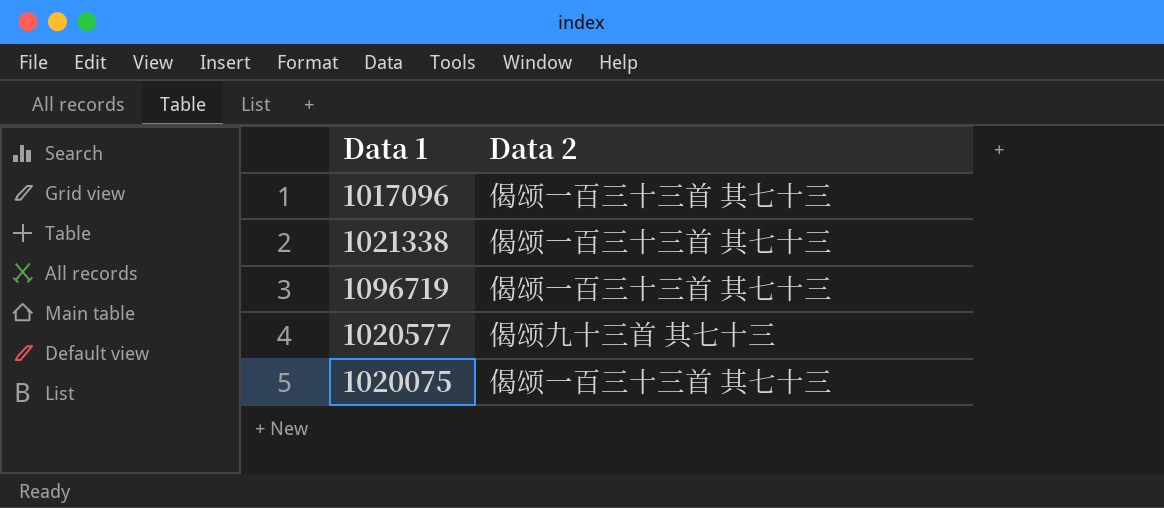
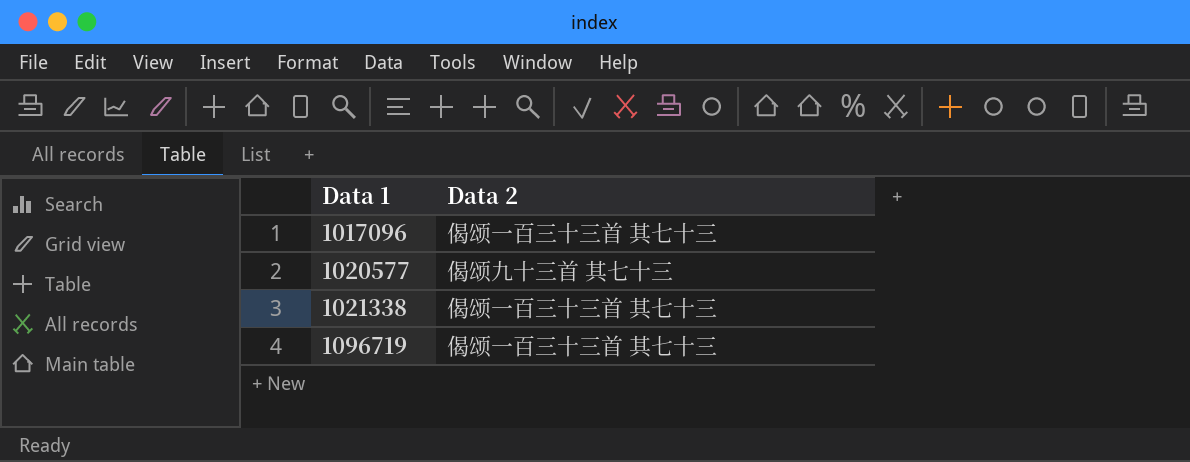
row order: none -> Data 1 ascending
row 1020075: 偈颂一百三十三首 其七十三 -> none

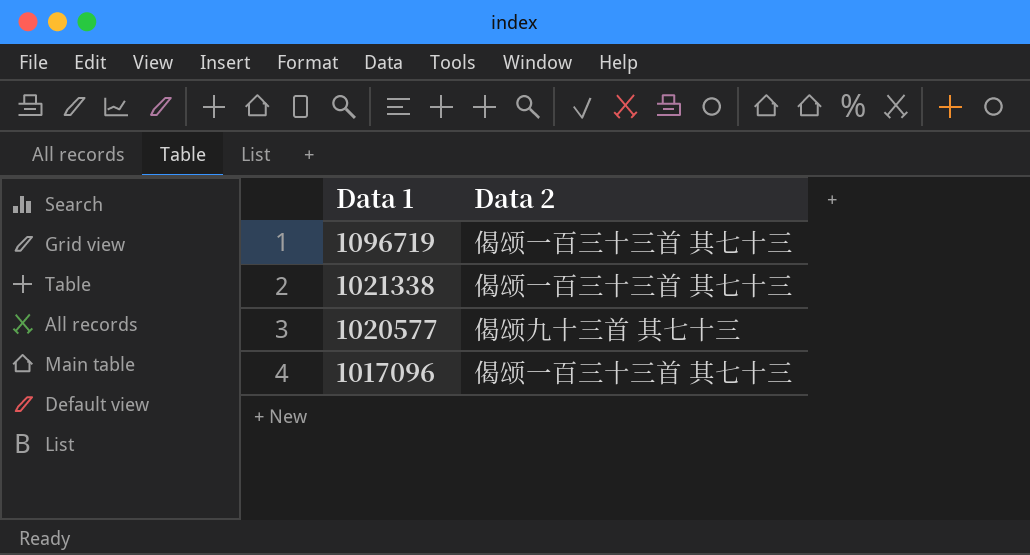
row order: Data 1 ascending -> Data 1 descending

